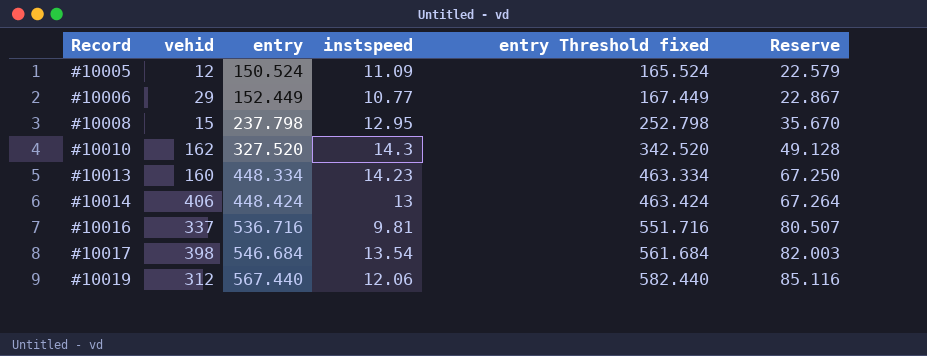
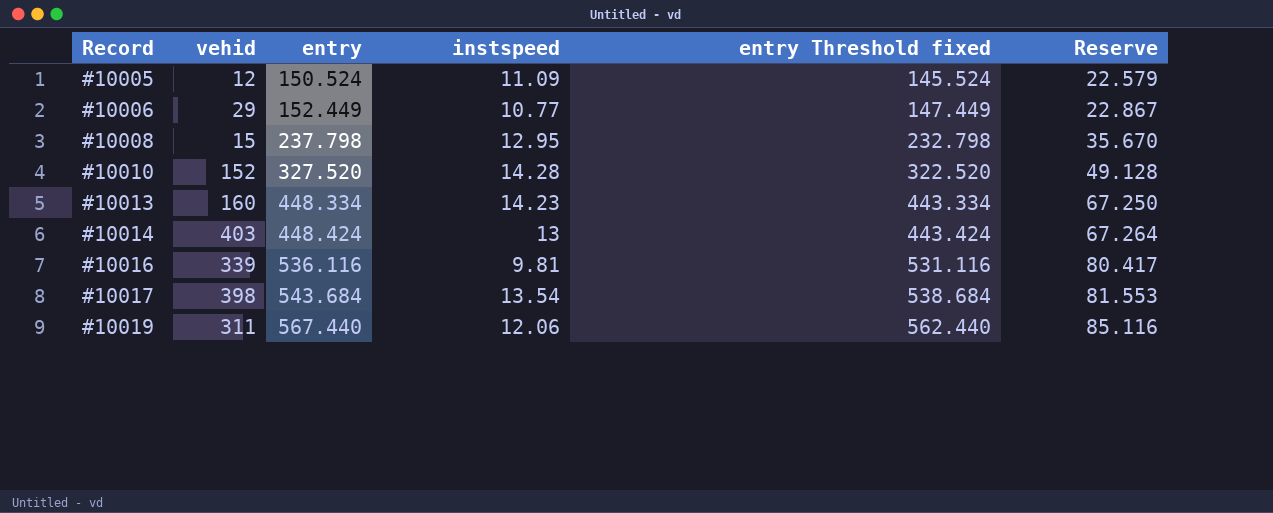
column entry Threshold fixed | formula: [entry] + 15 -> [entry] - 5
#10010 | vehid: 162 -> 152
#10010 | instspeed: 14.3 -> 14.28
#10014 | vehid: 406 -> 403
#10016 | vehid: 337 -> 339
#10016 | entry: 536.716 -> 536.116
#10016 | Reserve: 80.507 -> 80.417
#10017 | entry: 546.684 -> 543.684
#10017 | Reserve: 82.003 -> 81.553
#10019 | vehid: 312 -> 311

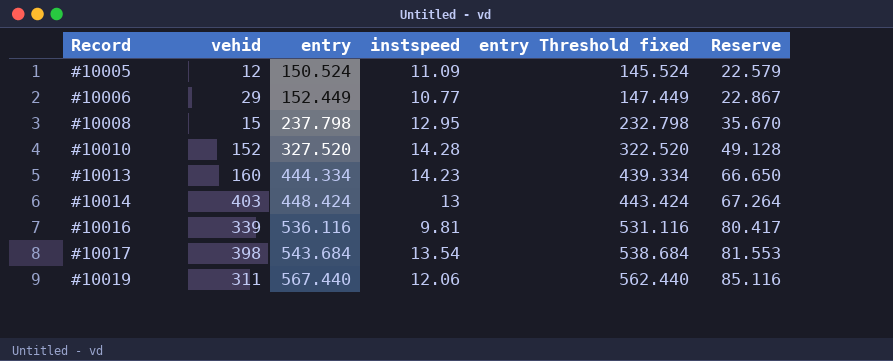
#10013 | entry: 448.334 -> 444.334
#10013 | entry Threshold fixed: 443.334 -> 439.334
#10013 | Reserve: 67.250 -> 66.650

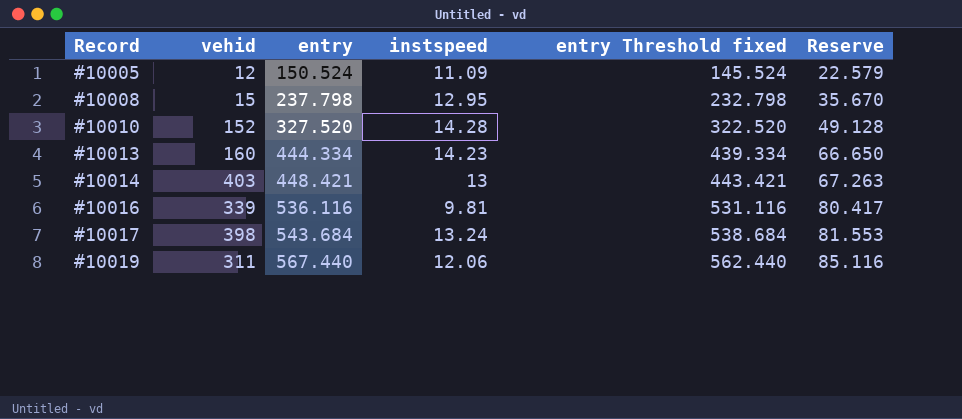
row #10006: 29 | 152.449 | 10.77 | 147.449 | 22.867 -> none
#10014 | entry: 448.424 -> 448.421
#10014 | entry Threshold fixed: 443.424 -> 443.421
#10014 | Reserve: 67.264 -> 67.263
#10017 | instspeed: 13.54 -> 13.24

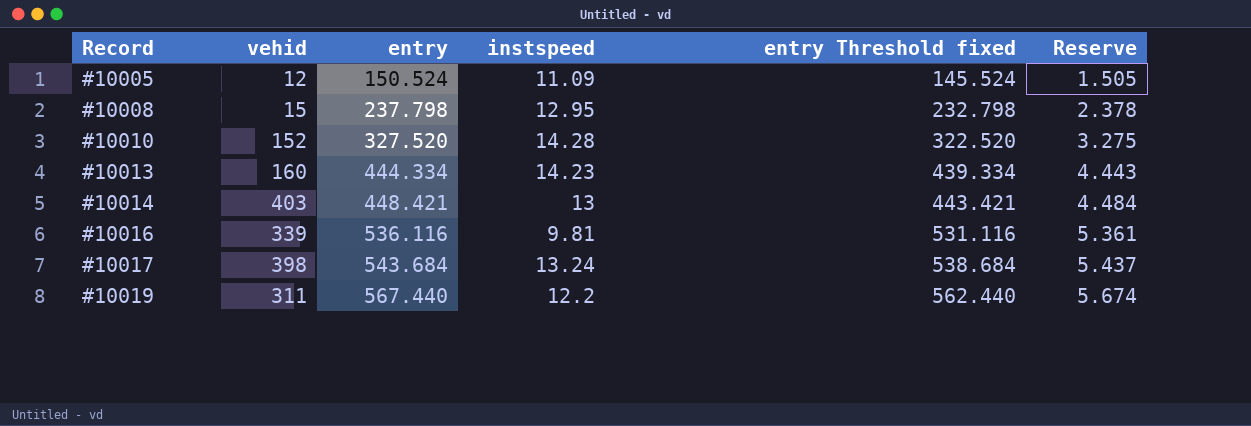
column Reserve | formula: [entry] * 0.15 -> [entry] * 0.01
#10019 | instspeed: 12.06 -> 12.2

